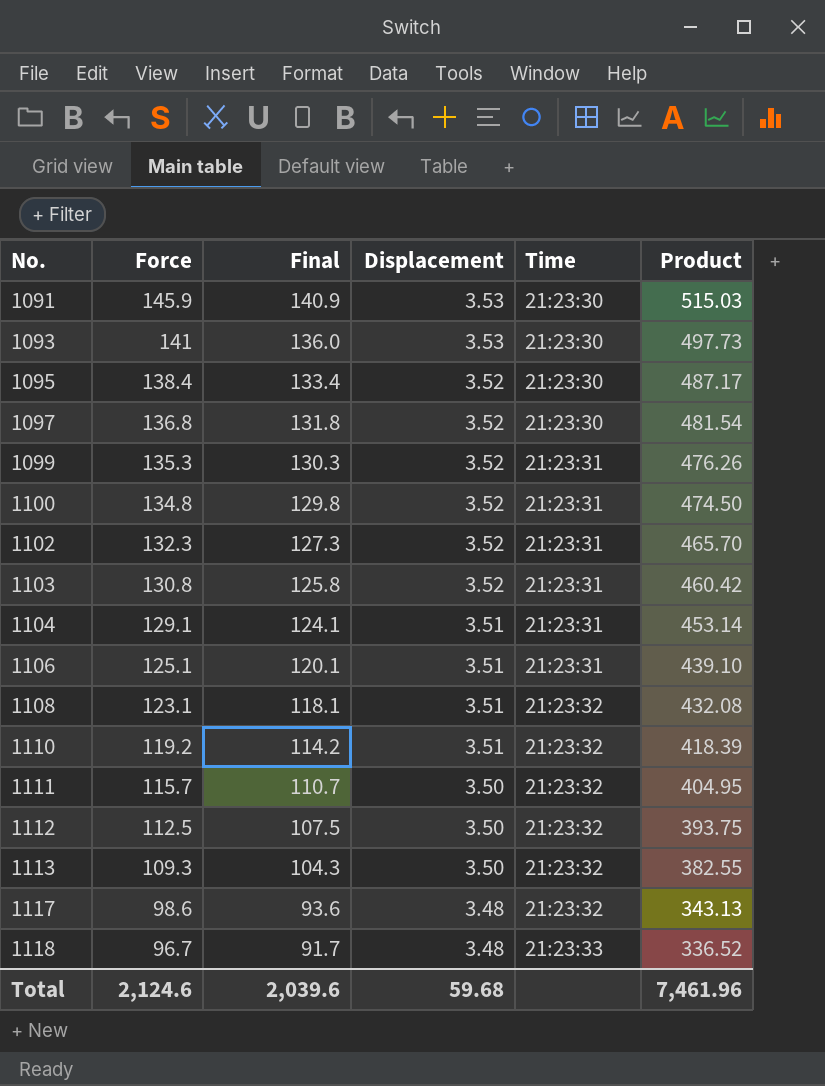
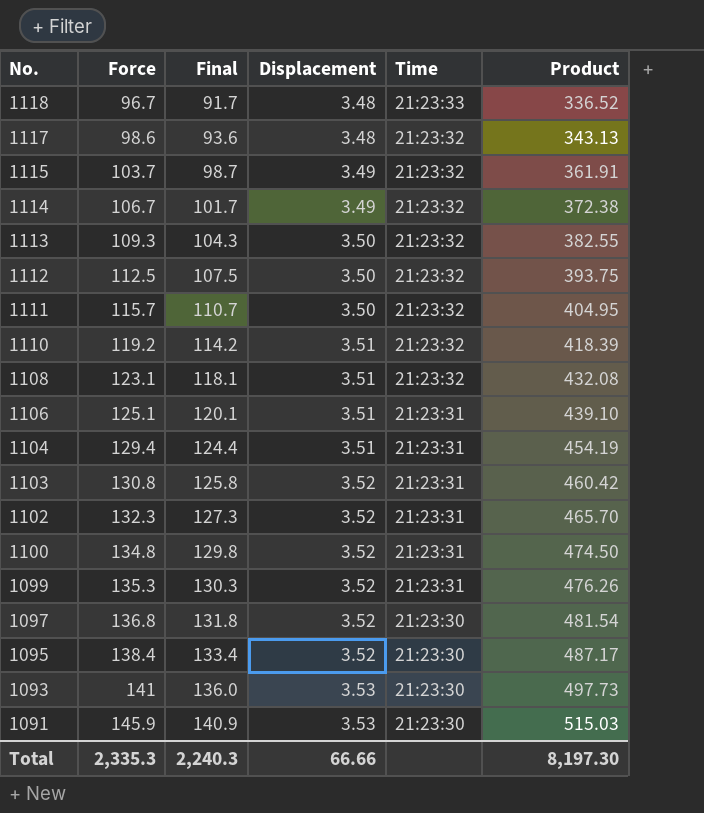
row order: No. ascending -> No. descending
row 1115: none -> 103.7 | 98.7 | 3.49 | 21:23:32 | 361.91
row 1114: none -> 106.7 | 101.7 | 3.49 | 21:23:32 | 372.38
1104 | Force: 129.1 -> 129.4
1104 | Final: 124.1 -> 124.4
1104 | Product: 453.14 -> 454.19
Total | Force: 2,124.6 -> 2,335.3
Total | Final: 2,039.6 -> 2,240.3
Total | Displacement: 59.68 -> 66.66
Total | Product: 7,461.96 -> 8,197.30

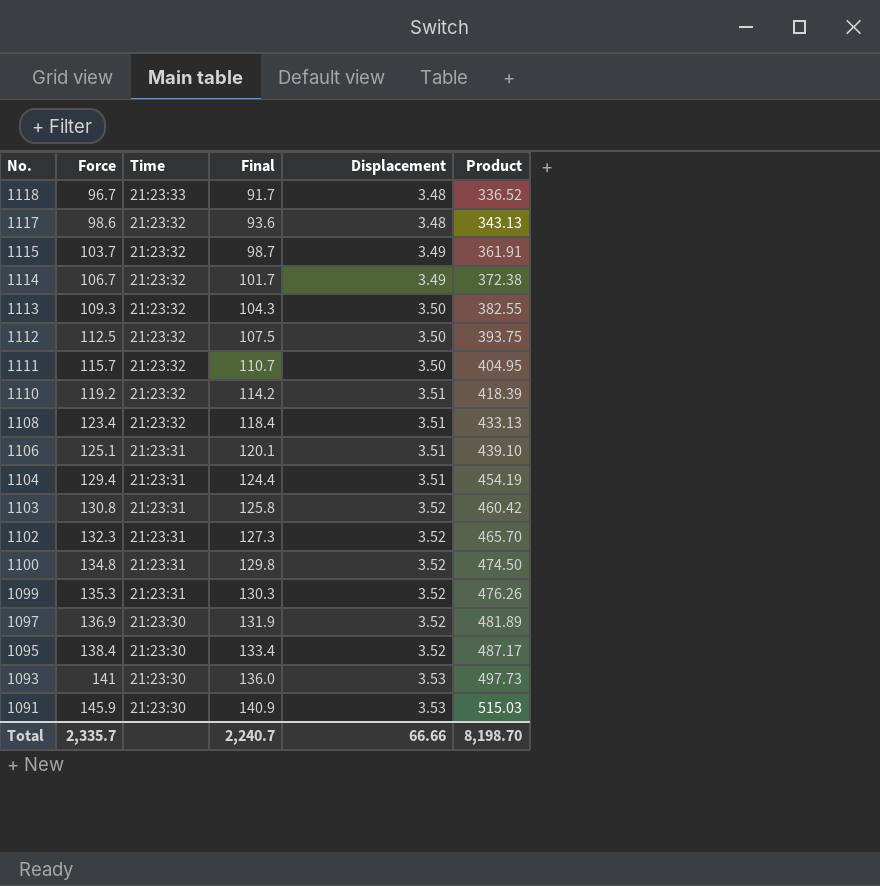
column Time | position: 5 -> 3
1108 | Force: 123.1 -> 123.4
1108 | Final: 118.1 -> 118.4
1108 | Product: 432.08 -> 433.13
1097 | Force: 136.8 -> 136.9
1097 | Final: 131.8 -> 131.9
1097 | Product: 481.54 -> 481.89
Total | Force: 2,335.3 -> 2,335.7
Total | Final: 2,240.3 -> 2,240.7
Total | Product: 8,197.30 -> 8,198.70

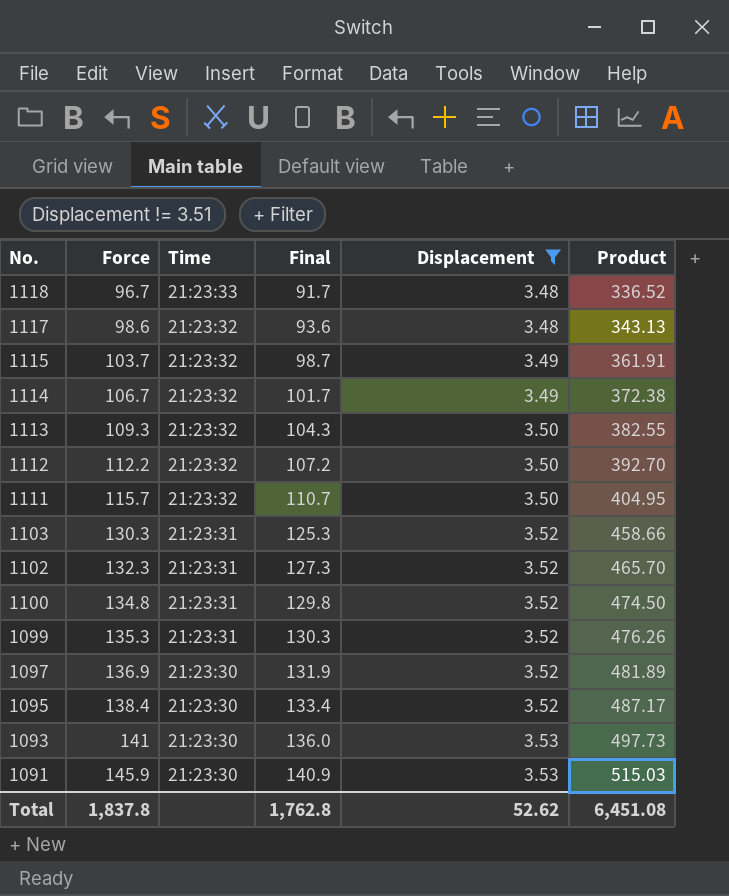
filter: none -> Displacement != 3.51
1112 | Force: 112.5 -> 112.2
1112 | Final: 107.5 -> 107.2
1112 | Product: 393.75 -> 392.70
1103 | Force: 130.8 -> 130.3
1103 | Final: 125.8 -> 125.3
1103 | Product: 460.42 -> 458.66
Total | Force: 2,335.7 -> 1,837.8
Total | Final: 2,240.7 -> 1,762.8
Total | Displacement: 66.66 -> 52.62
Total | Product: 8,198.70 -> 6,451.08

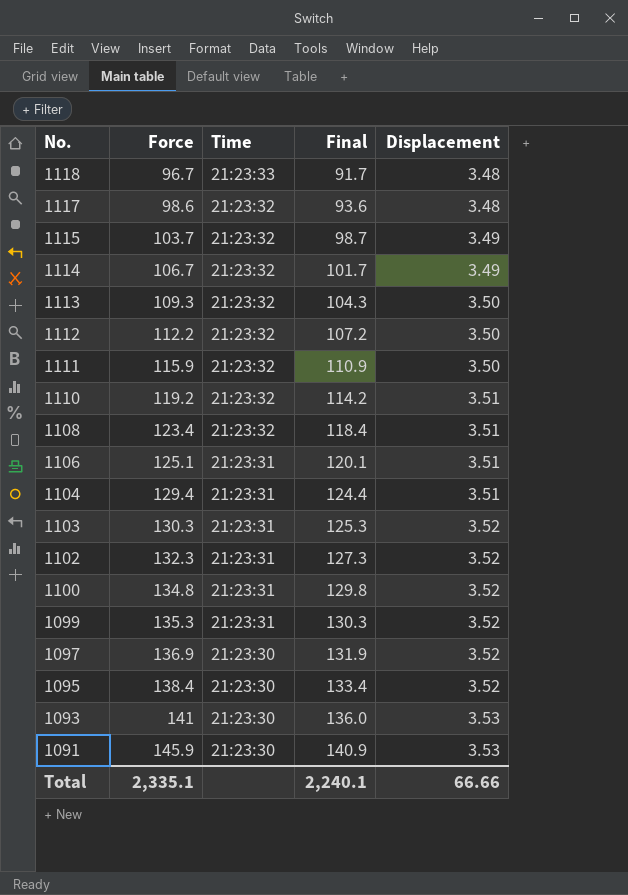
filter: Displacement != 3.51 -> none
column Product | formula: [Force] * [Displacement] -> none
1111 | Force: 115.7 -> 115.9
1111 | Final: 110.7 -> 110.9
Total | Force: 1,837.8 -> 2,335.1
Total | Final: 1,762.8 -> 2,240.1
Total | Displacement: 52.62 -> 66.66

